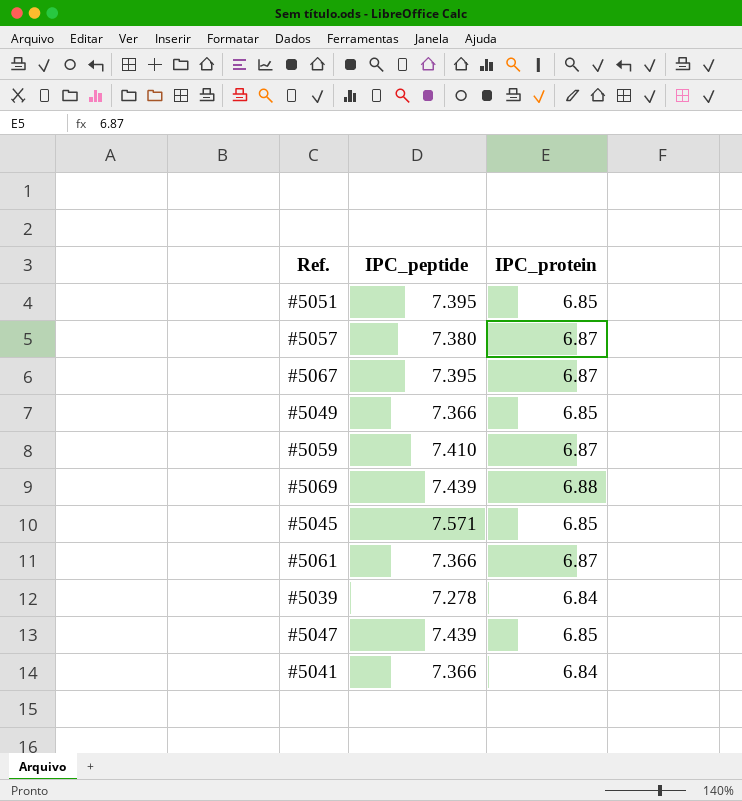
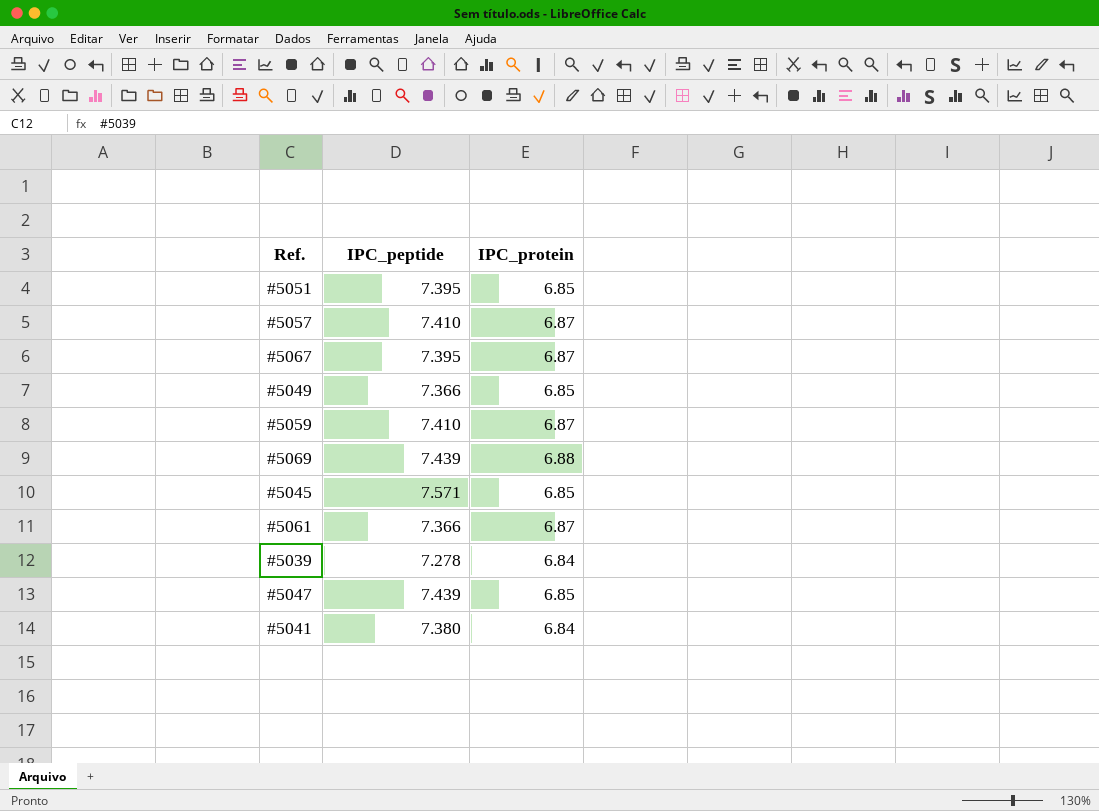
#5057 | IPC_peptide: 7.380 -> 7.410
#5041 | IPC_peptide: 7.366 -> 7.380

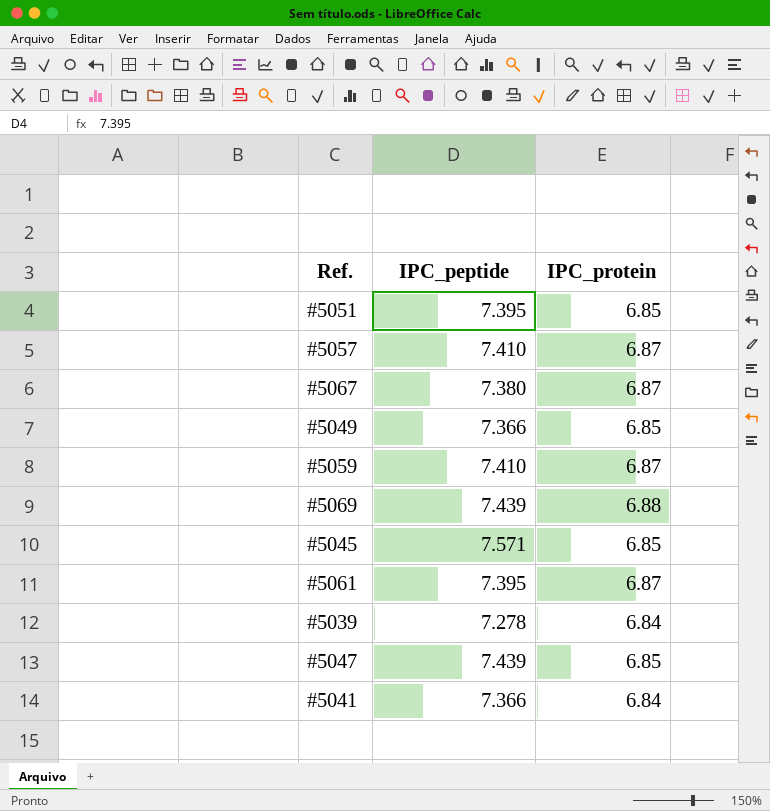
#5067 | IPC_peptide: 7.395 -> 7.380
#5061 | IPC_peptide: 7.366 -> 7.395
#5041 | IPC_peptide: 7.380 -> 7.366

